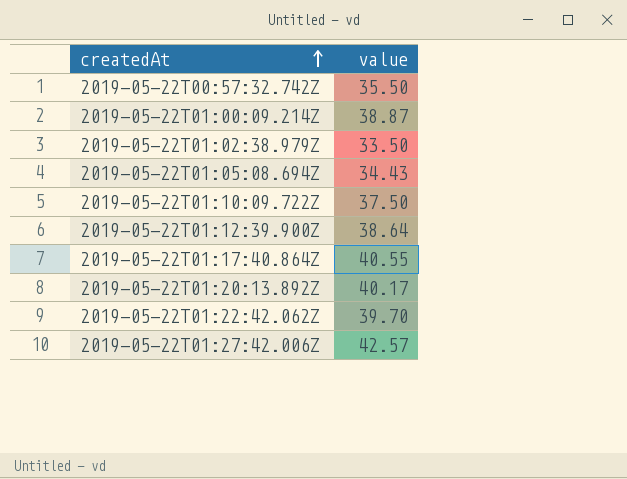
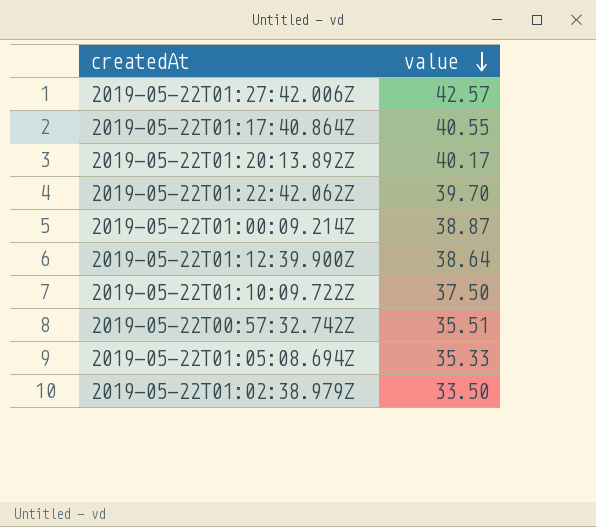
row order: createdAt ascending -> value descending
2019-05-22T00:57:32.742Z | value: 35.50 -> 35.51
2019-05-22T01:05:08.694Z | value: 34.43 -> 35.33

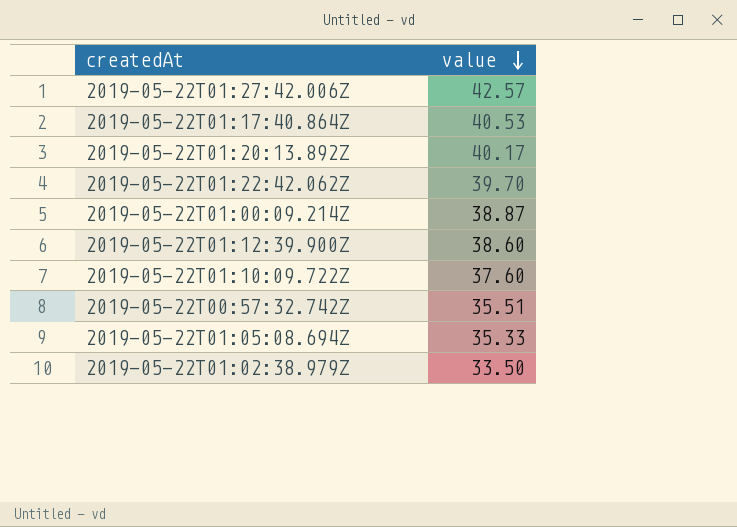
2019-05-22T01:17:40.864Z | value: 40.55 -> 40.53
2019-05-22T01:12:39.900Z | value: 38.64 -> 38.60
2019-05-22T01:10:09.722Z | value: 37.50 -> 37.60

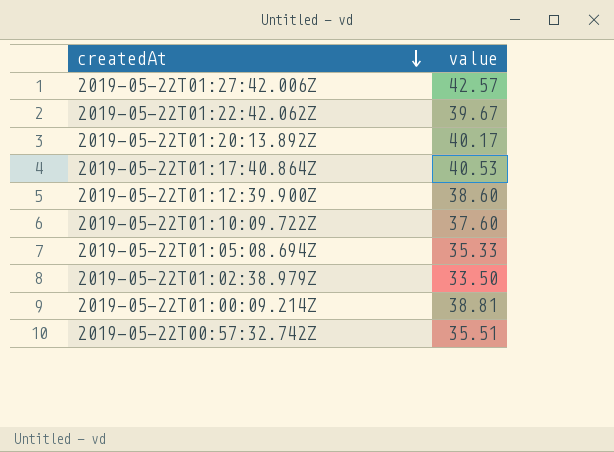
row order: value descending -> createdAt descending
2019-05-22T01:22:42.062Z | value: 39.70 -> 39.67
2019-05-22T01:00:09.214Z | value: 38.87 -> 38.81

